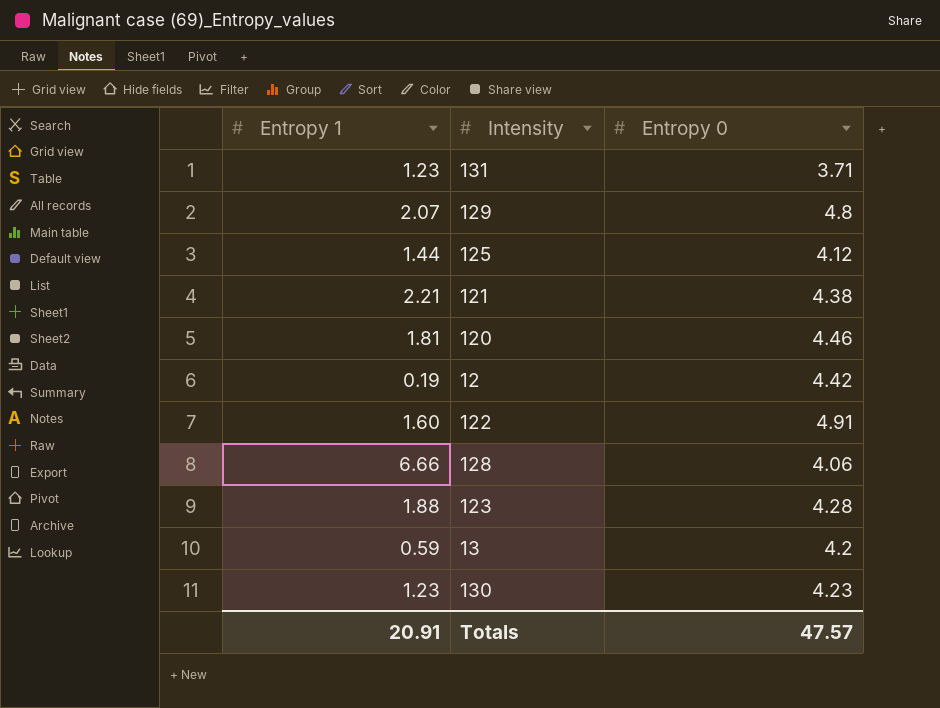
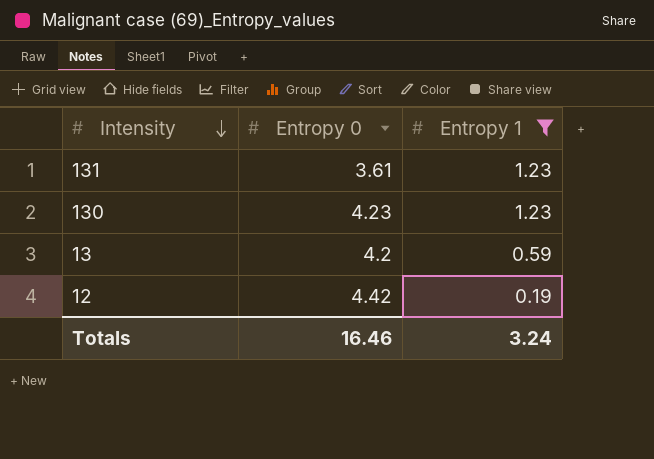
filter: none -> Entropy 1 <= 1.23
row order: none -> Intensity descending
column Entropy 1 | position: 1 -> 3
131 | Entropy 0: 3.71 -> 3.61
Totals | Entropy 0: 47.57 -> 16.46
Totals | Entropy 1: 20.91 -> 3.24

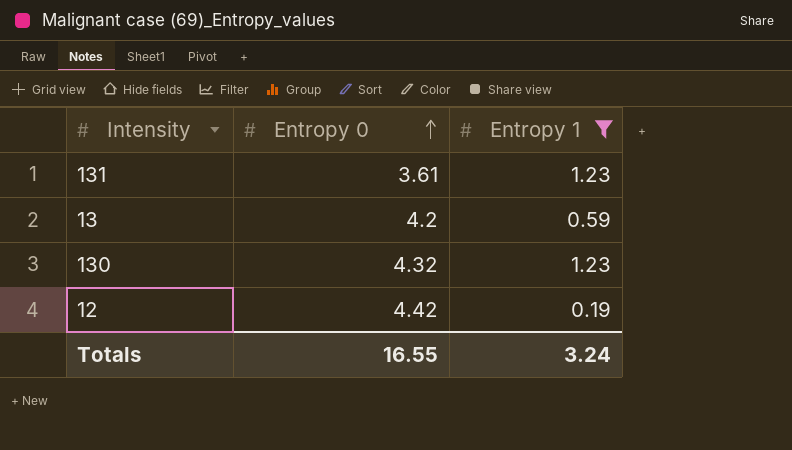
row order: Intensity descending -> Entropy 0 ascending
130 | Entropy 0: 4.23 -> 4.32
Totals | Entropy 0: 16.46 -> 16.55

